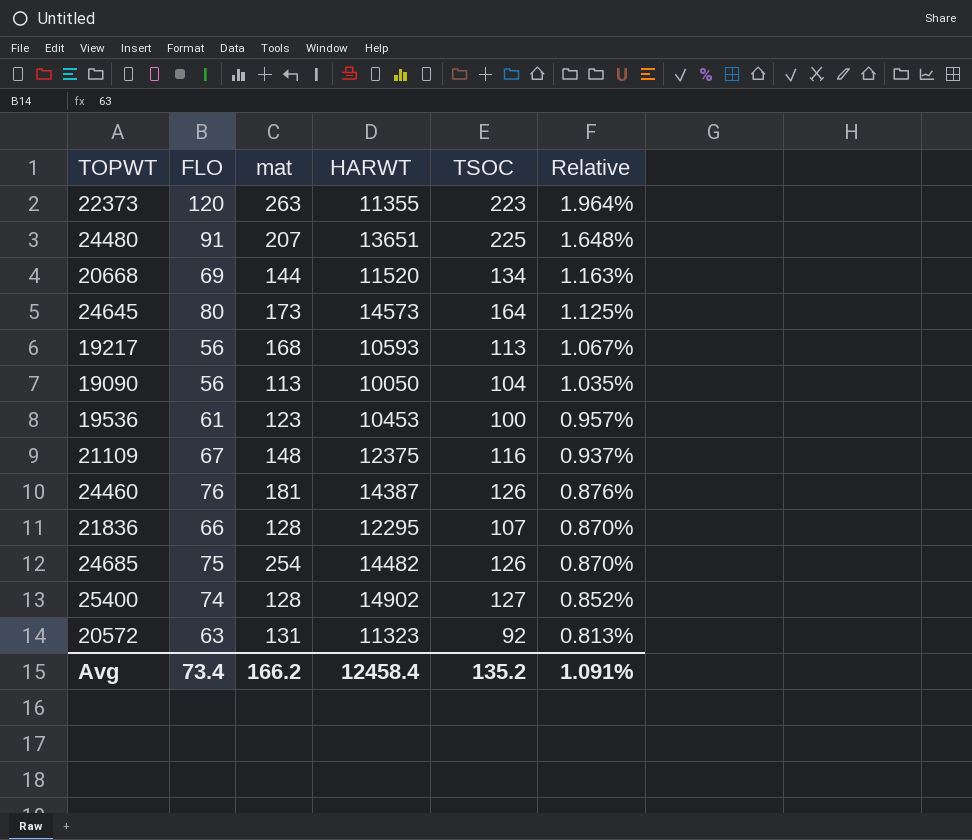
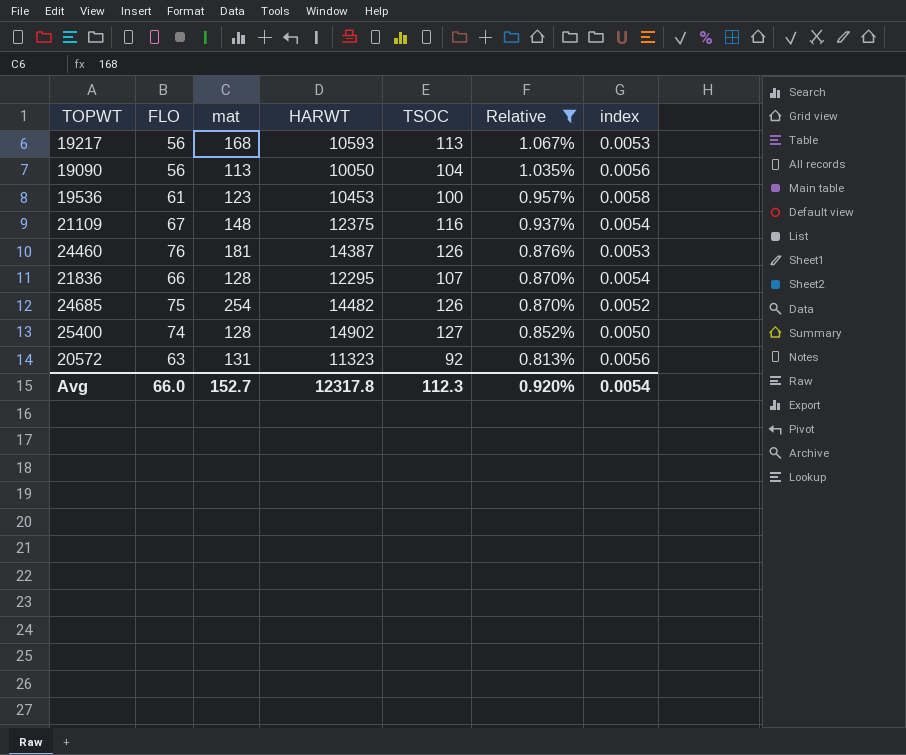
filter: none -> Relative <= 1.067%
column index | formula: none -> [FLO] / [HARWT]
Avg | FLO: 73.4 -> 66.0
Avg | mat: 166.2 -> 152.7
Avg | HARWT: 12458.4 -> 12317.8
Avg | TSOC: 135.2 -> 112.3
Avg | Relative: 1.091% -> 0.920%

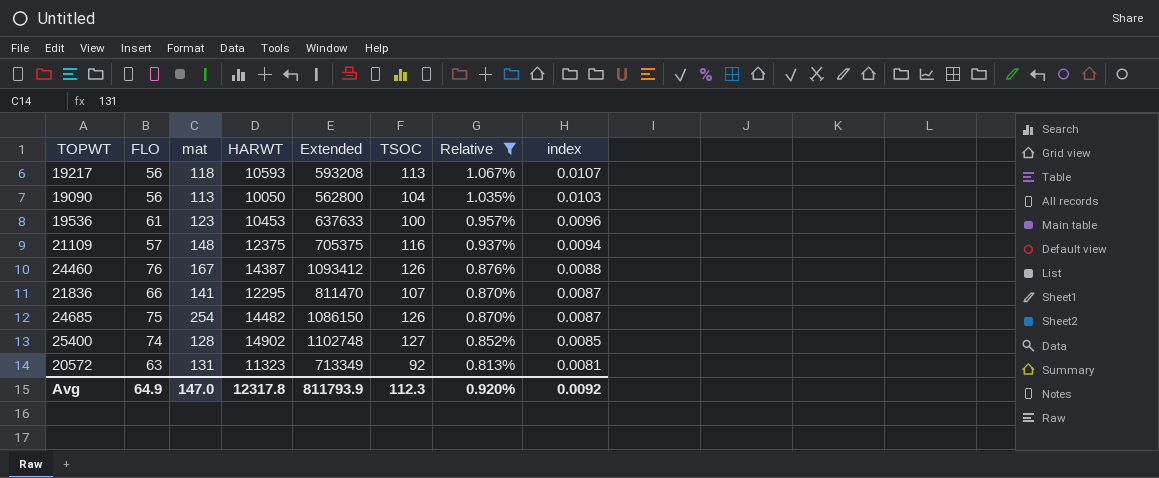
column Extended | formula: none -> [FLO] * [HARWT]
column index | formula: [FLO] / [HARWT] -> [TSOC] / [HARWT]
19217 | mat: 168 -> 118
21109 | FLO: 67 -> 57
24460 | mat: 181 -> 167
21836 | mat: 128 -> 141
Avg | FLO: 66.0 -> 64.9
Avg | mat: 152.7 -> 147.0
Avg | index: 0.0054 -> 0.0092

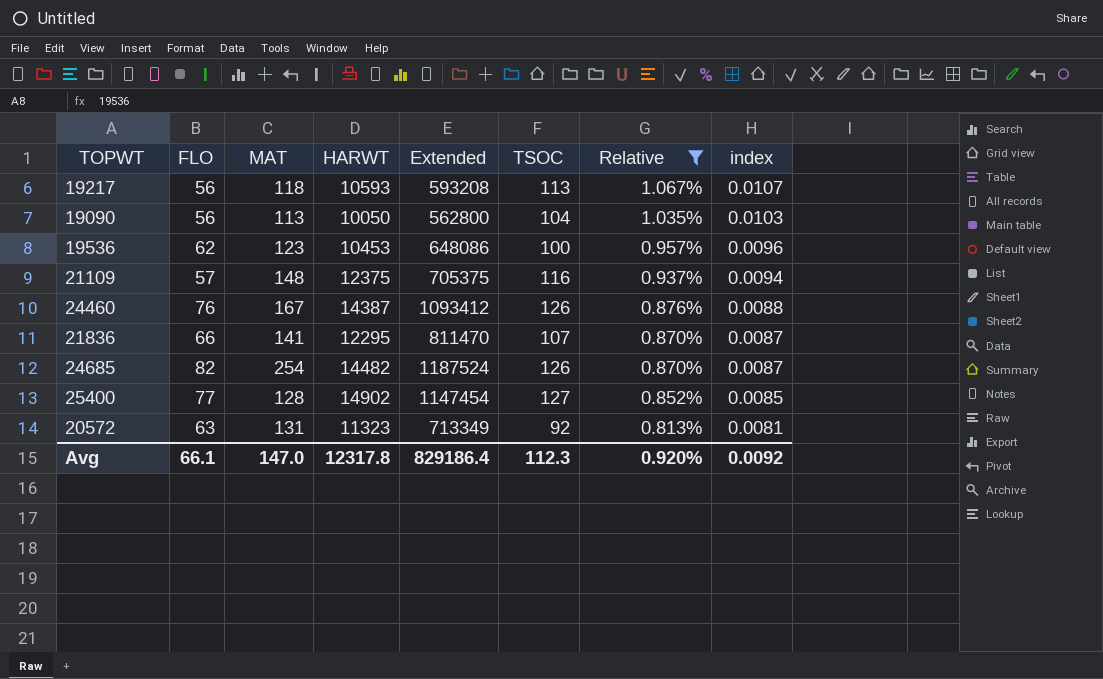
column name: mat -> MAT
19536 | FLO: 61 -> 62
19536 | Extended: 637633 -> 648086
24685 | FLO: 75 -> 82
24685 | Extended: 1086150 -> 1187524
25400 | FLO: 74 -> 77
25400 | Extended: 1102748 -> 1147454
Avg | FLO: 64.9 -> 66.1
Avg | Extended: 811793.9 -> 829186.4

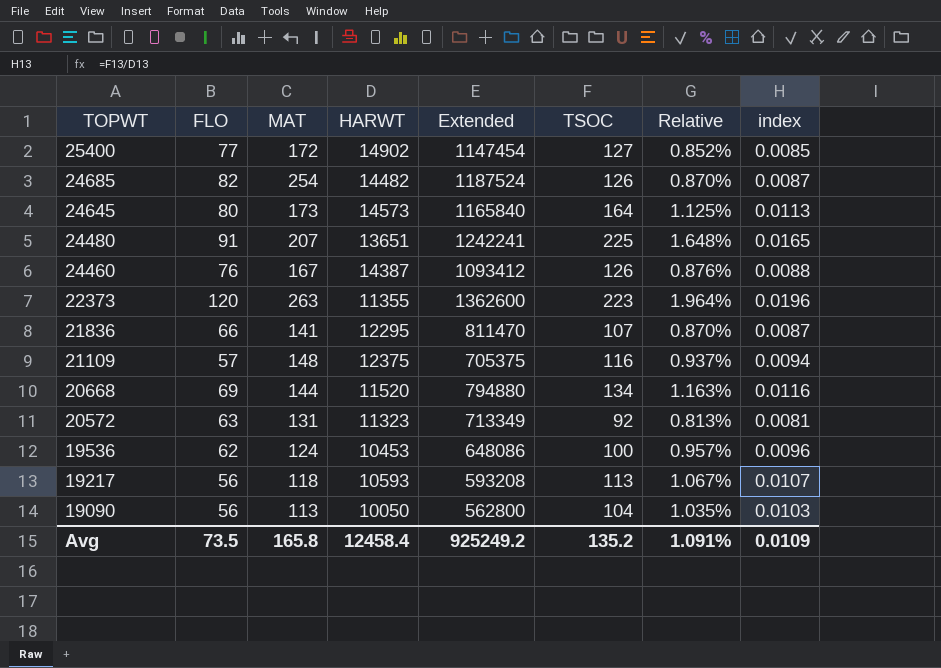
filter: Relative <= 1.067% -> none
row order: Relative descending -> TOPWT descending
25400 | MAT: 128 -> 172
19536 | MAT: 123 -> 124
Avg | FLO: 66.1 -> 73.5
Avg | MAT: 147.0 -> 165.8
Avg | HARWT: 12317.8 -> 12458.4
Avg | Extended: 829186.4 -> 925249.2
Avg | TSOC: 112.3 -> 135.2
Avg | Relative: 0.920% -> 1.091%
Avg | index: 0.0092 -> 0.0109

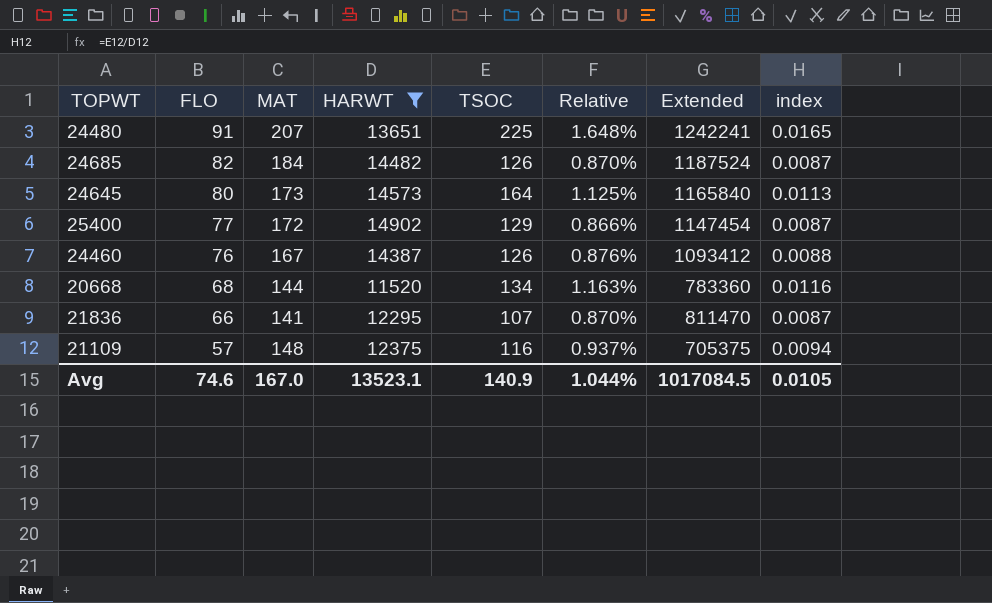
filter: none -> HARWT >= 11520
row order: TOPWT descending -> FLO descending
column Extended | position: 5 -> 7
24685 | MAT: 254 -> 184
25400 | TSOC: 127 -> 129
25400 | Relative: 0.852% -> 0.866%
25400 | index: 0.0085 -> 0.0087
20668 | FLO: 69 -> 68
20668 | Extended: 794880 -> 783360
Avg | FLO: 73.5 -> 74.6
Avg | MAT: 165.8 -> 167.0
Avg | HARWT: 12458.4 -> 13523.1
Avg | TSOC: 135.2 -> 140.9
Avg | Relative: 1.091% -> 1.044%
Avg | Extended: 925249.2 -> 1017084.5
Avg | index: 0.0109 -> 0.0105

